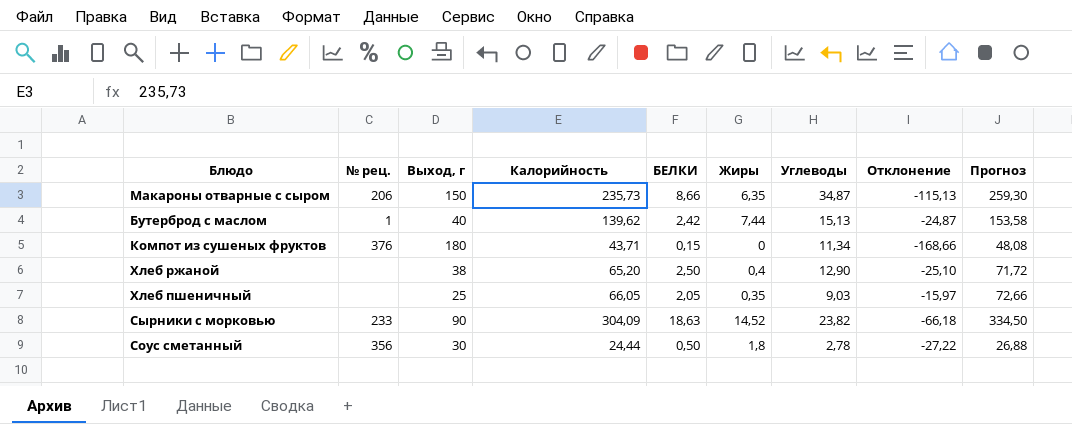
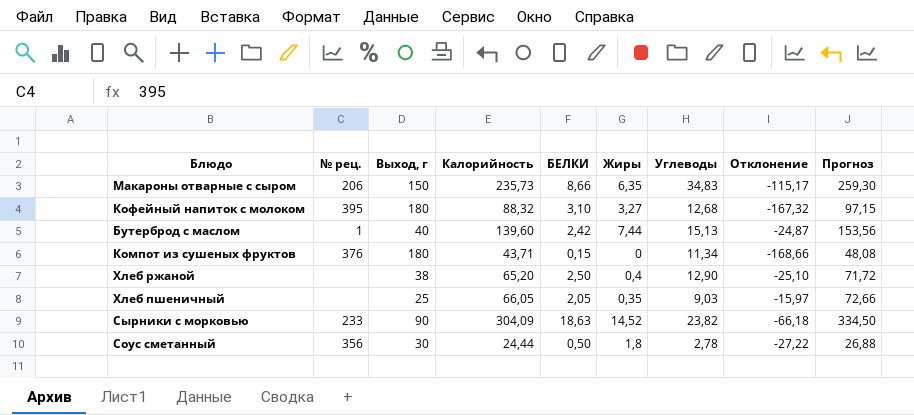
Макароны отварные с сыром | Углеводы: 34,87 -> 34,83
Макароны отварные с сыром | Отклонение: -115,13 -> -115,17
row Кофейный напиток с молоком: none -> 395 | 180 | 88,32 | 3,10 | 3,27 | 12,68 | -167,32 | 97,15
Бутерброд с маслом | Калорийность: 139,62 -> 139,60
Бутерброд с маслом | Прогноз: 153,58 -> 153,56

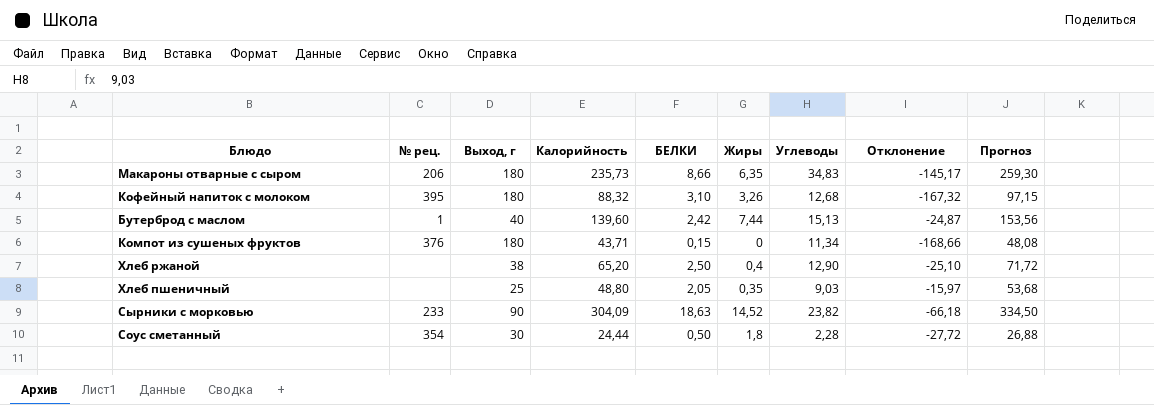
Макароны отварные с сыром | Выход, г: 150 -> 180
Макароны отварные с сыром | Отклонение: -115,17 -> -145,17
Кофейный напиток с молоком | Жиры: 3,27 -> 3,26
Хлеб пшеничный | Калорийность: 66,05 -> 48,80
Хлеб пшеничный | Прогноз: 72,66 -> 53,68
Соус сметанный | № рец.: 356 -> 354
Соус сметанный | Углеводы: 2,78 -> 2,28
Соус сметанный | Отклонение: -27,22 -> -27,72

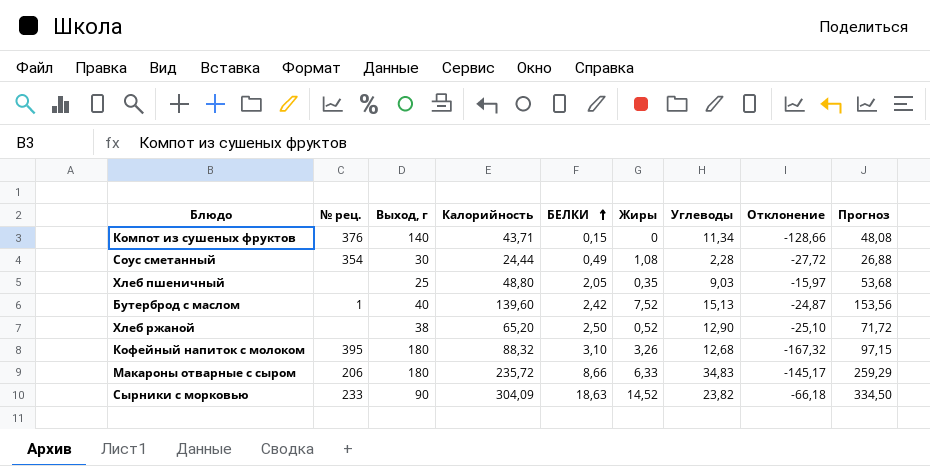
row order: none -> БЕЛКИ ascending
Компот из сушеных фруктов | Выход, г: 180 -> 140
Компот из сушеных фруктов | Отклонение: -168,66 -> -128,66
Соус сметанный | БЕЛКИ: 0,50 -> 0,49
Соус сметанный | Жиры: 1,8 -> 1,08
Бутерброд с маслом | Жиры: 7,44 -> 7,52
Хлеб ржаной | Жиры: 0,4 -> 0,52
Макароны отварные с сыром | Калорийность: 235,73 -> 235,72
Макароны отварные с сыром | Жиры: 6,35 -> 6,33
Макароны отварные с сыром | Прогноз: 259,30 -> 259,29

